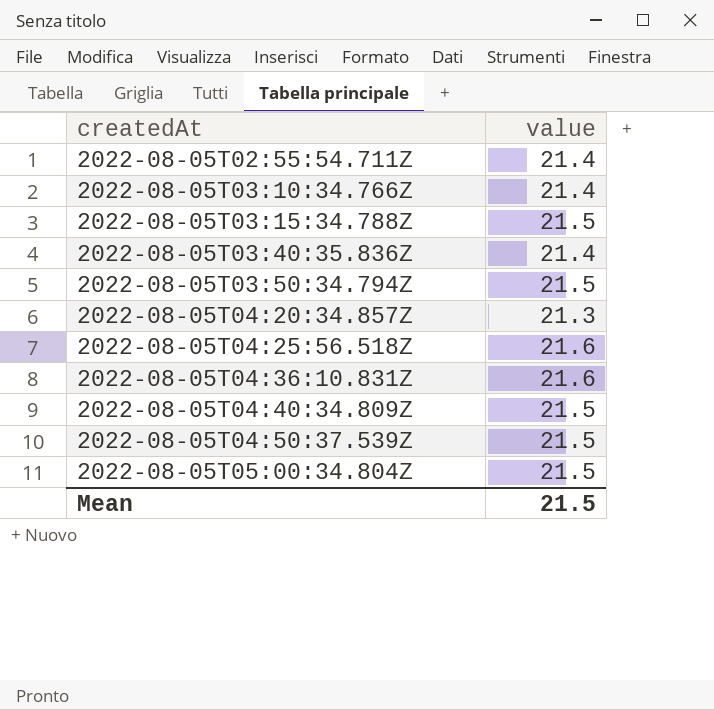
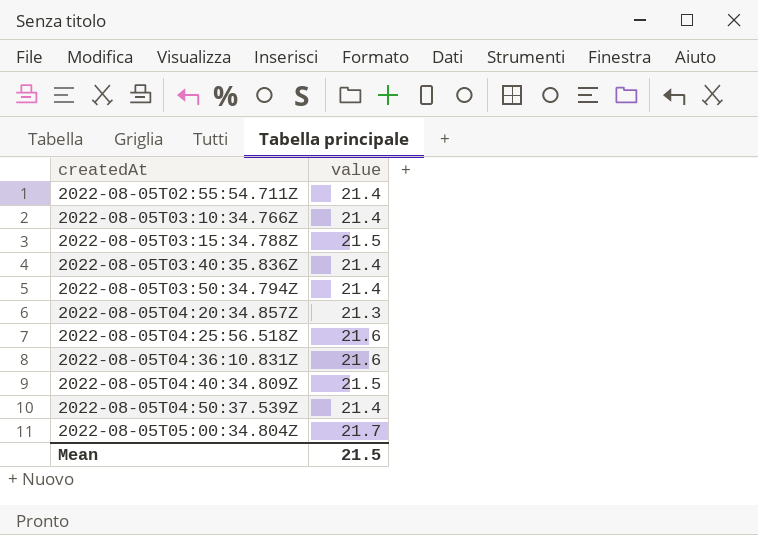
2022-08-05T03:50:34.794Z | value: 21.5 -> 21.4
2022-08-05T04:50:37.539Z | value: 21.5 -> 21.4
2022-08-05T05:00:34.804Z | value: 21.5 -> 21.7

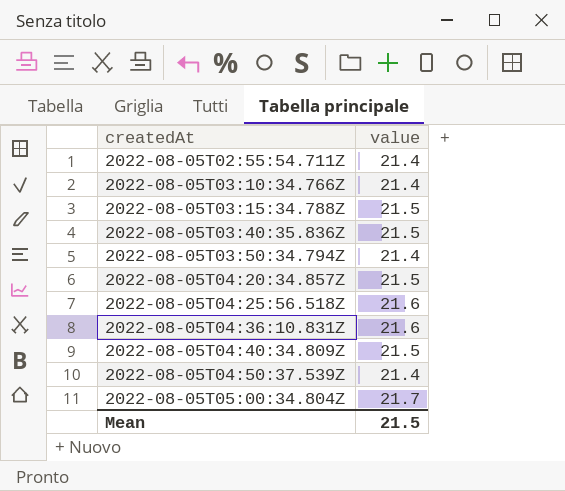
2022-08-05T03:40:35.836Z | value: 21.4 -> 21.5
2022-08-05T04:20:34.857Z | value: 21.3 -> 21.5

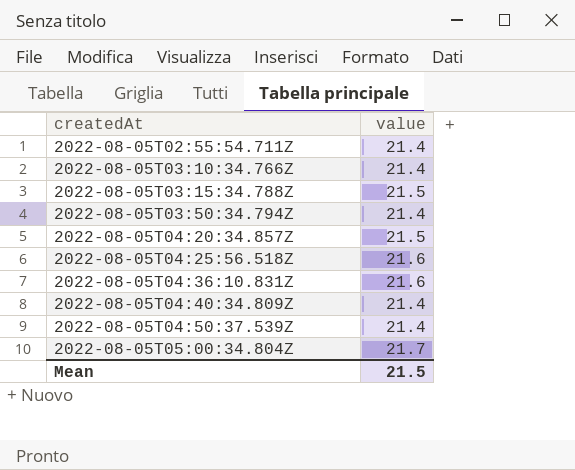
row 2022-08-05T03:40:35.836Z: 21.5 -> none
2022-08-05T04:40:34.809Z | value: 21.5 -> 21.4

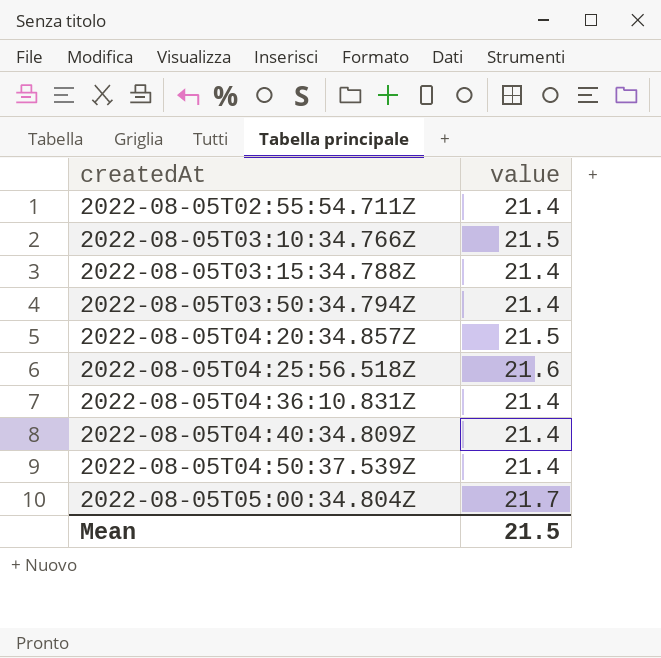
2022-08-05T03:10:34.766Z | value: 21.4 -> 21.5
2022-08-05T03:15:34.788Z | value: 21.5 -> 21.4
2022-08-05T04:36:10.831Z | value: 21.6 -> 21.4

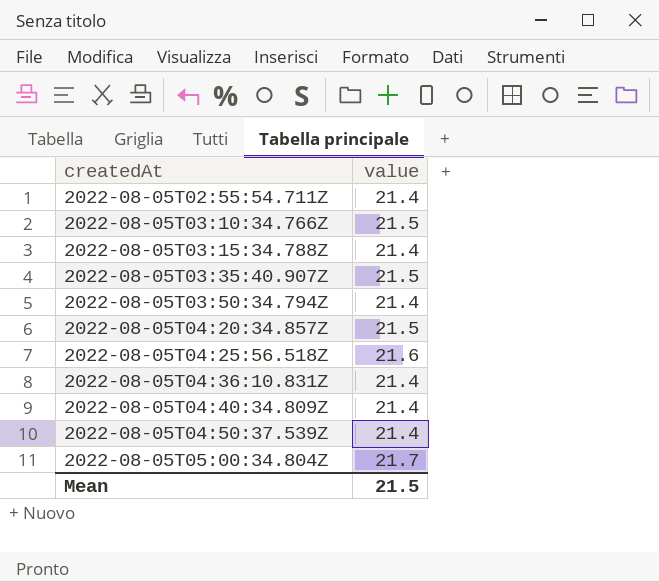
row 2022-08-05T03:35:40.907Z: none -> 21.5

